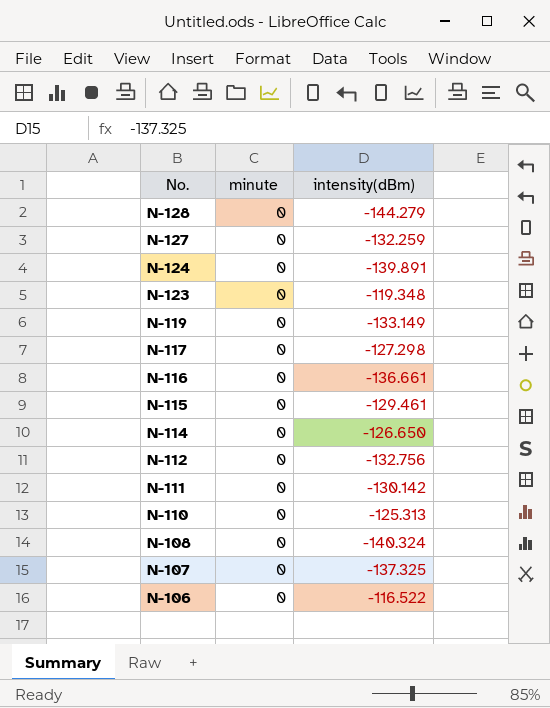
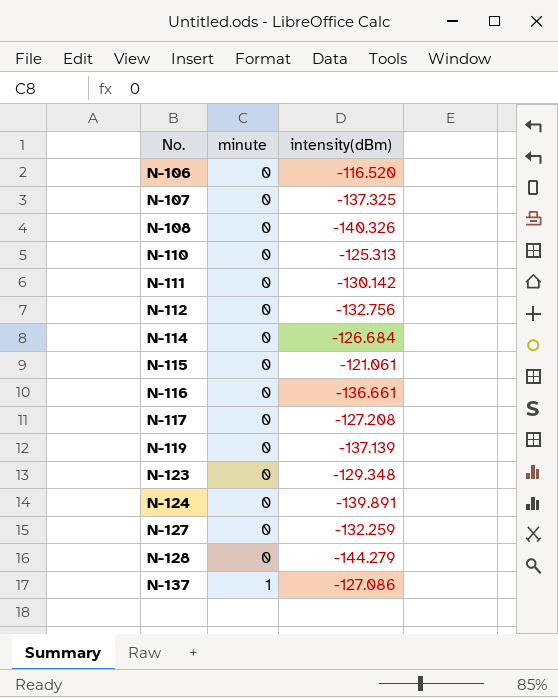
row order: No. descending -> No. ascending
N-106 | intensity(dBm): -116.522 -> -116.520
N-108 | intensity(dBm): -140.324 -> -140.326
N-114 | intensity(dBm): -126.650 -> -126.684
N-115 | intensity(dBm): -129.461 -> -121.061
N-117 | intensity(dBm): -127.298 -> -127.208
N-119 | intensity(dBm): -133.149 -> -137.139
N-123 | intensity(dBm): -119.348 -> -129.348
row N-137: none -> 1 | -127.086

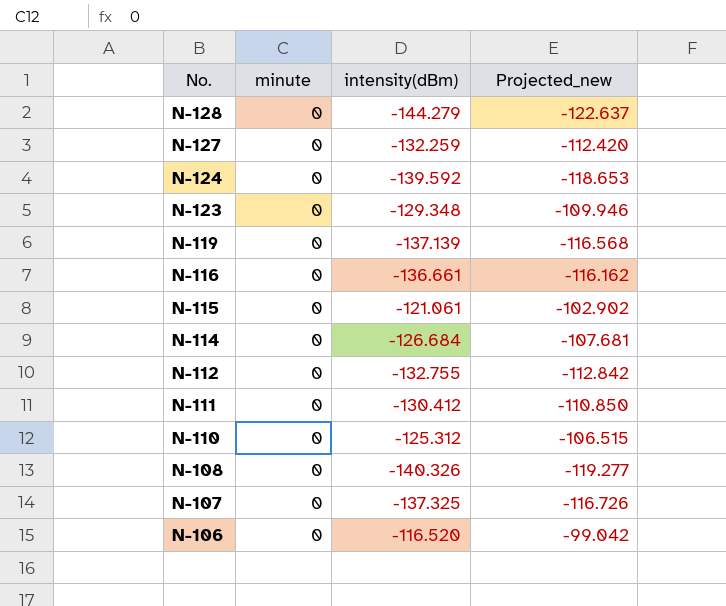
row order: No. ascending -> No. descending
column Projected_new | formula: none -> [intensity(dBm)] * 0.85
row N-117: 0 | -127.208 -> none
row N-137: 1 | -127.086 -> none
N-124 | intensity(dBm): -139.891 -> -139.592
N-112 | intensity(dBm): -132.756 -> -132.755
N-111 | intensity(dBm): -130.142 -> -130.412
N-110 | intensity(dBm): -125.313 -> -125.312

